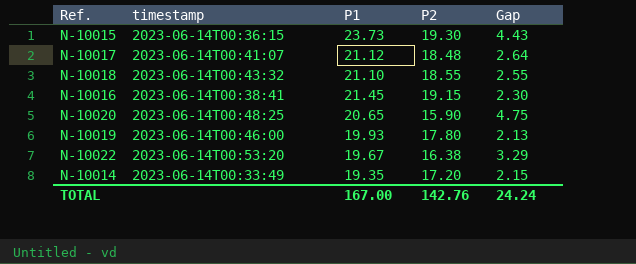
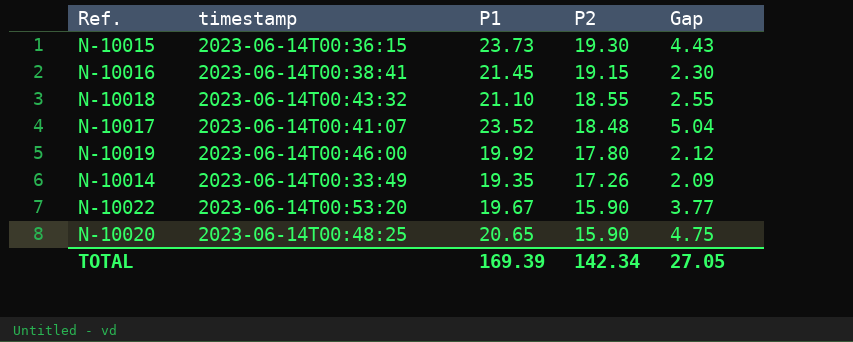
row order: none -> P2 descending
N-10017 | P1: 21.12 -> 23.52
N-10017 | Gap: 2.64 -> 5.04
N-10019 | P1: 19.93 -> 19.92
N-10019 | Gap: 2.13 -> 2.12
N-10014 | P2: 17.20 -> 17.26
N-10014 | Gap: 2.15 -> 2.09
N-10022 | P2: 16.38 -> 15.90
N-10022 | Gap: 3.29 -> 3.77
TOTAL | P1: 167.00 -> 169.39
TOTAL | P2: 142.76 -> 142.34
TOTAL | Gap: 24.24 -> 27.05

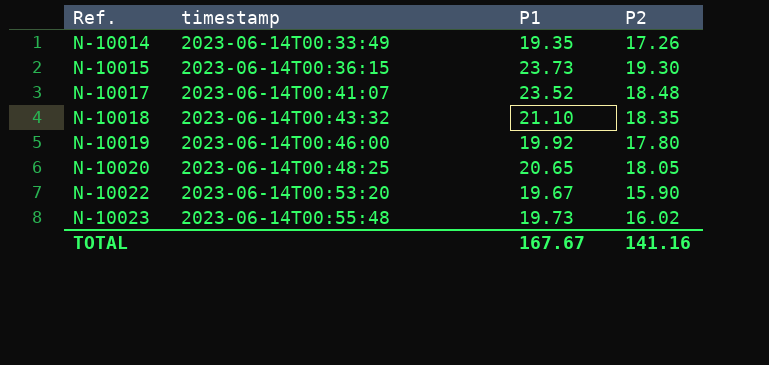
row order: P2 descending -> Ref. ascending
column Gap | formula: [P1] - [P2] -> none
row N-10016: 2023-06-14T00:38:41 | 21.45 | 19.15 | 2.30 -> none
N-10018 | P2: 18.55 -> 18.35
N-10020 | P2: 15.90 -> 18.05
row N-10023: none -> 2023-06-14T00:55:48 | 19.73 | 16.02
TOTAL | P1: 169.39 -> 167.67
TOTAL | P2: 142.34 -> 141.16

